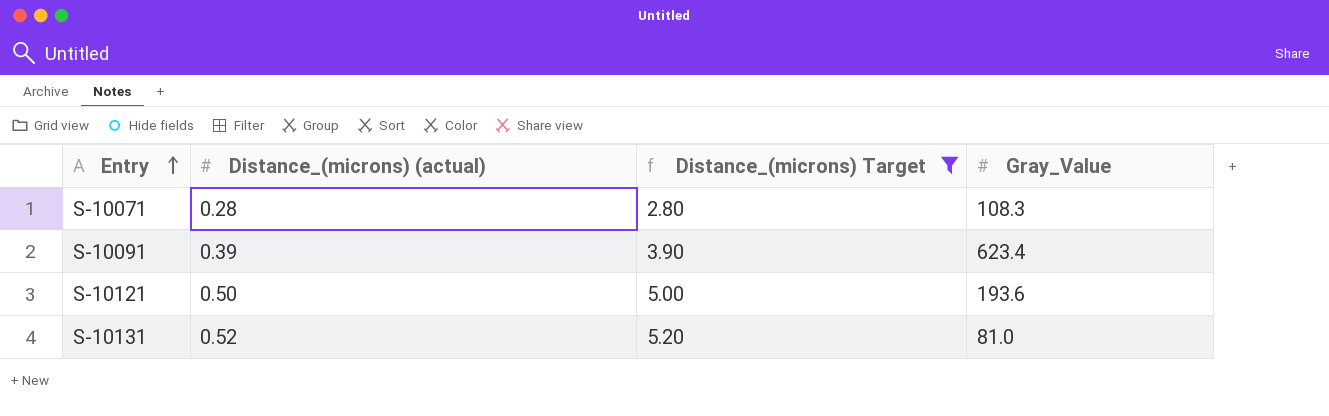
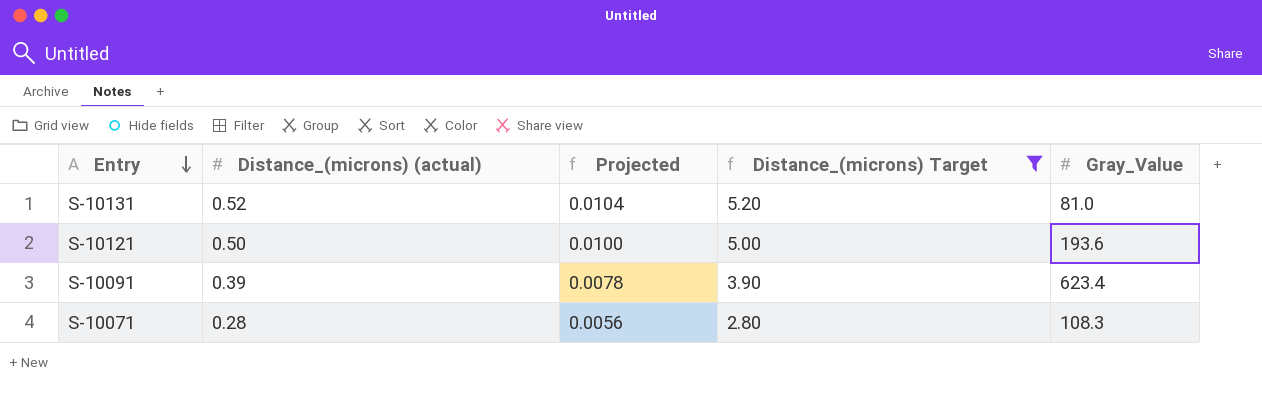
row order: Entry ascending -> Entry descending
column Projected | formula: none -> [Distance_(microns) (actual)] * 0.02

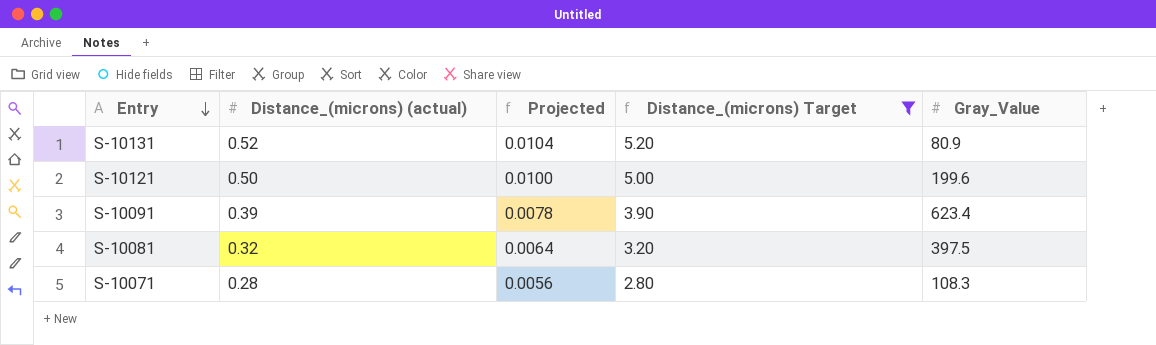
S-10131 | Gray_Value: 81.0 -> 80.9
S-10121 | Gray_Value: 193.6 -> 199.6
row S-10081: none -> 0.32 | 0.0064 | 3.20 | 397.5

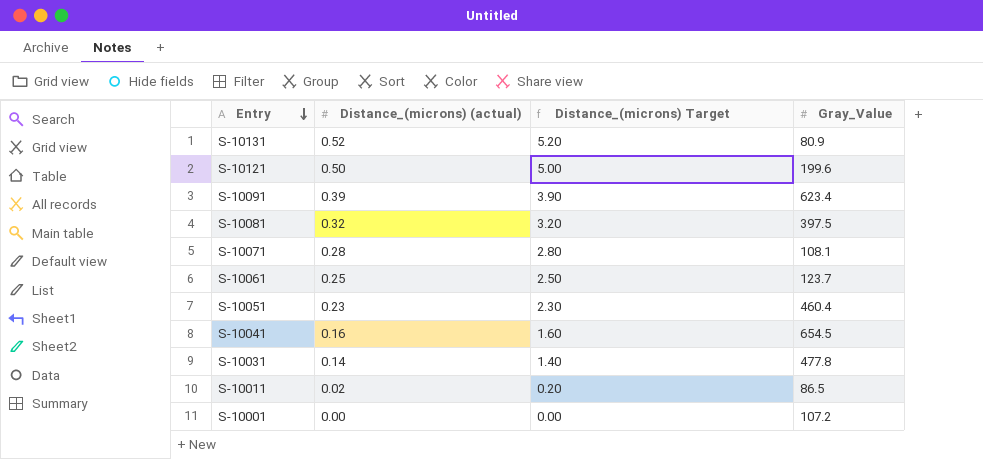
filter: Distance_(microns) Target >= 2.80 -> none
column Projected | formula: [Distance_(microns) (actual)] * 0.02 -> none
S-10071 | Gray_Value: 108.3 -> 108.1

